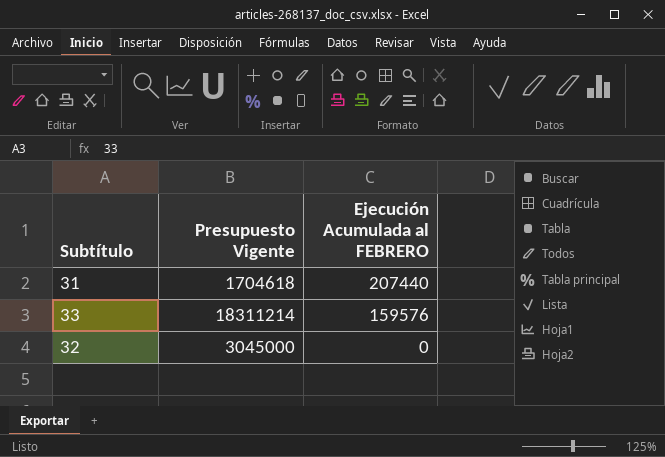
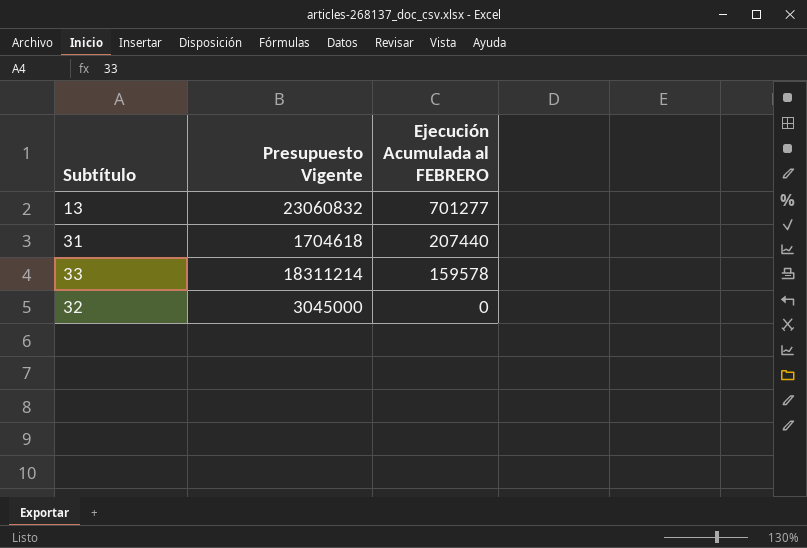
row 13: none -> 23060832 | 701277
33 | Ejecución Acumulada al FEBRERO: 159576 -> 159578

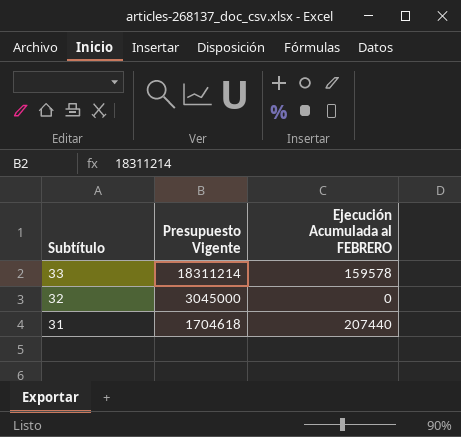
row order: Ejecución Acumulada al FEBRERO descending -> Subtítulo descending
row 13: 23060832 | 701277 -> none

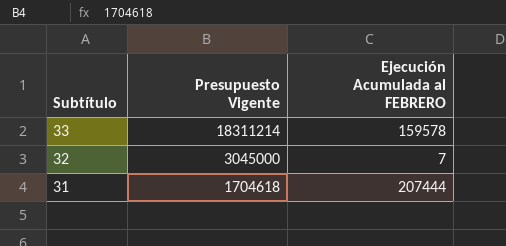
32 | Ejecución Acumulada al FEBRERO: 0 -> 7
31 | Ejecución Acumulada al FEBRERO: 207440 -> 207444

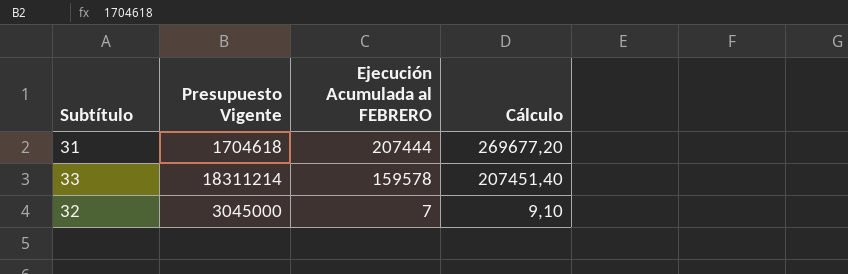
row order: Subtítulo descending -> Ejecución Acumulada al FEBRERO descending
column Cálculo | formula: none -> [Ejecución Acumulada al FEBRERO] * 1,3

